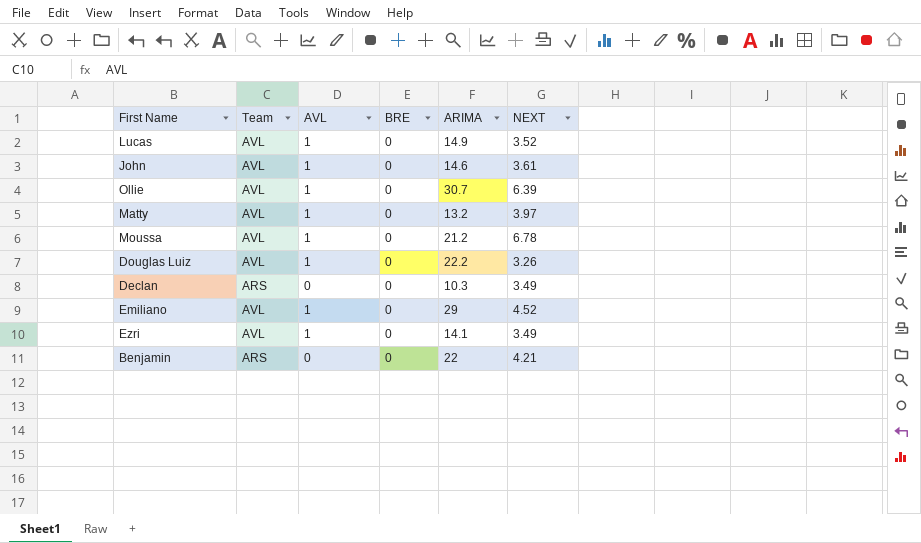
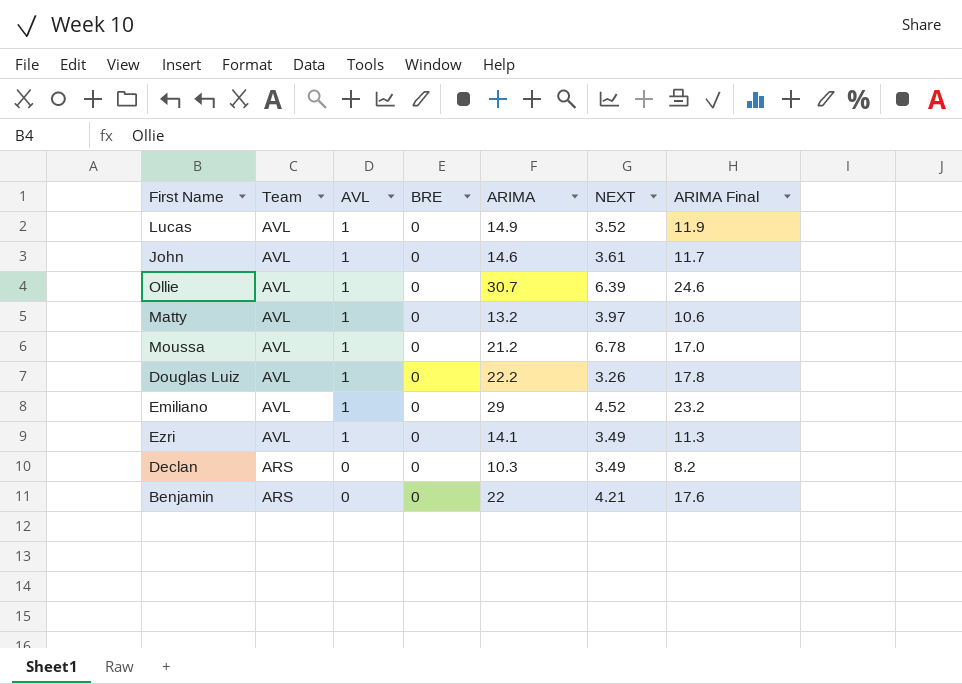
row order: none -> Team descending
column ARIMA Final | formula: none -> [ARIMA] * 0.8

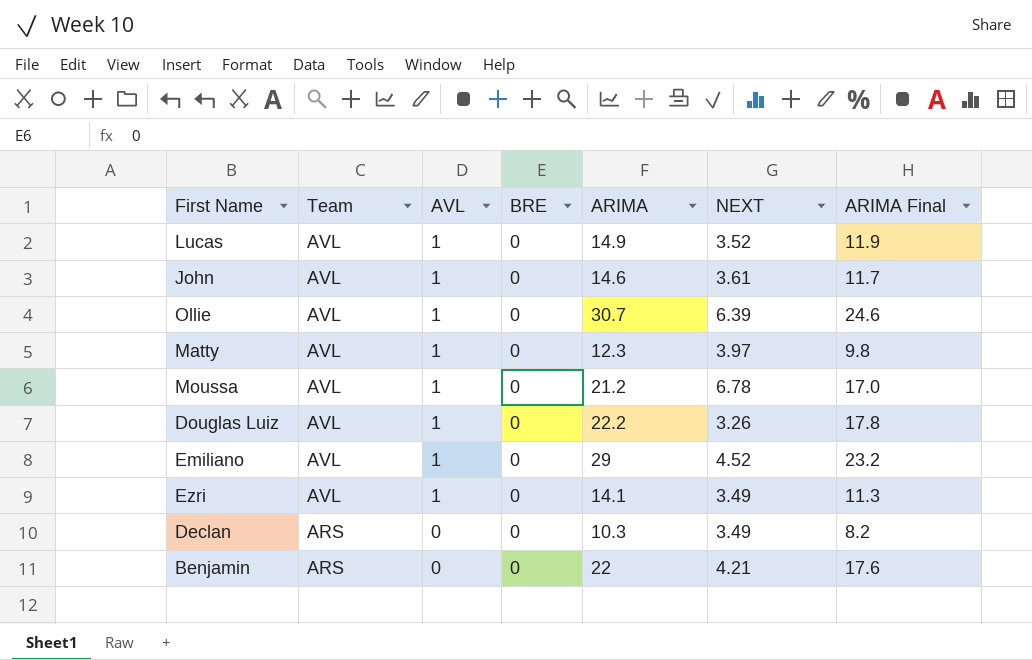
Matty | ARIMA: 13.2 -> 12.3
Matty | ARIMA Final: 10.6 -> 9.8

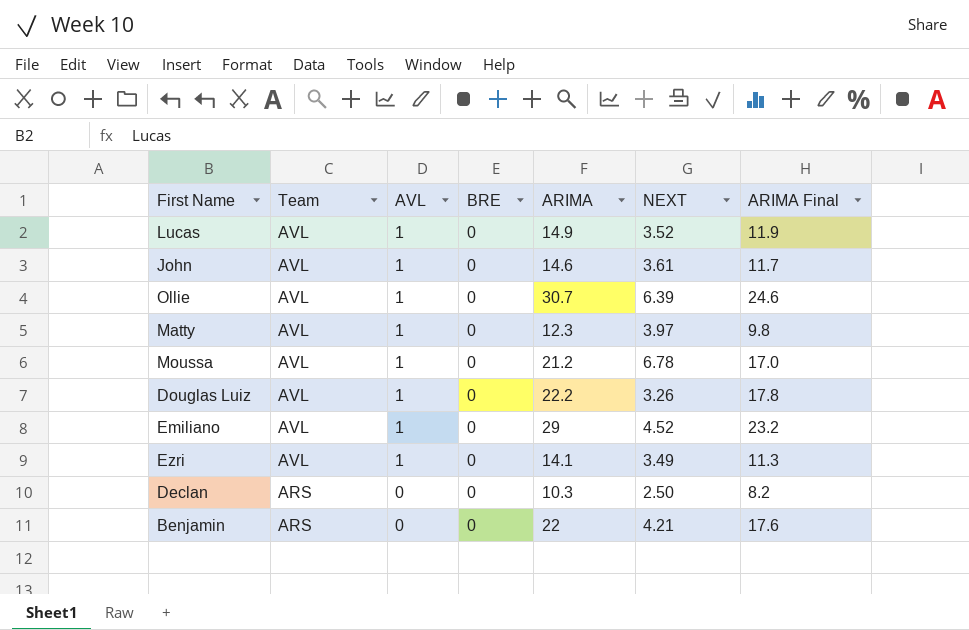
Declan | NEXT: 3.49 -> 2.50

